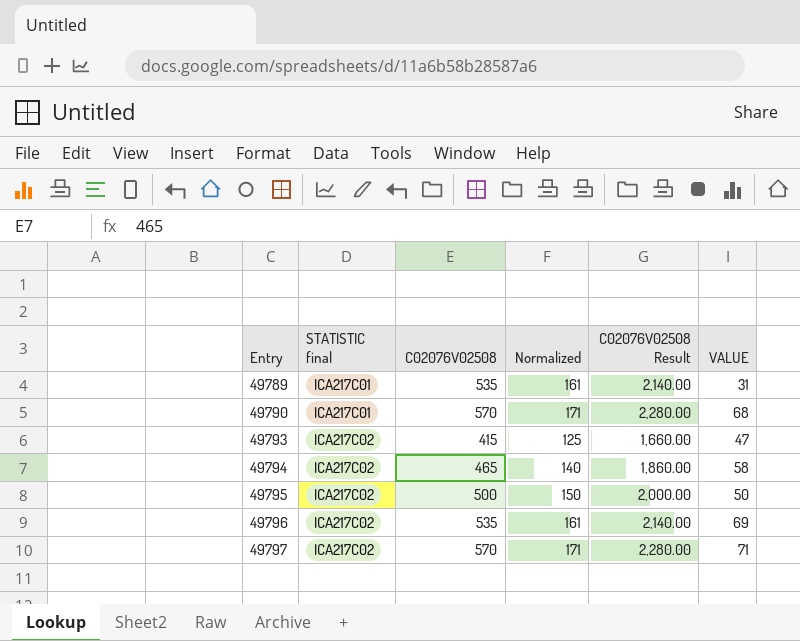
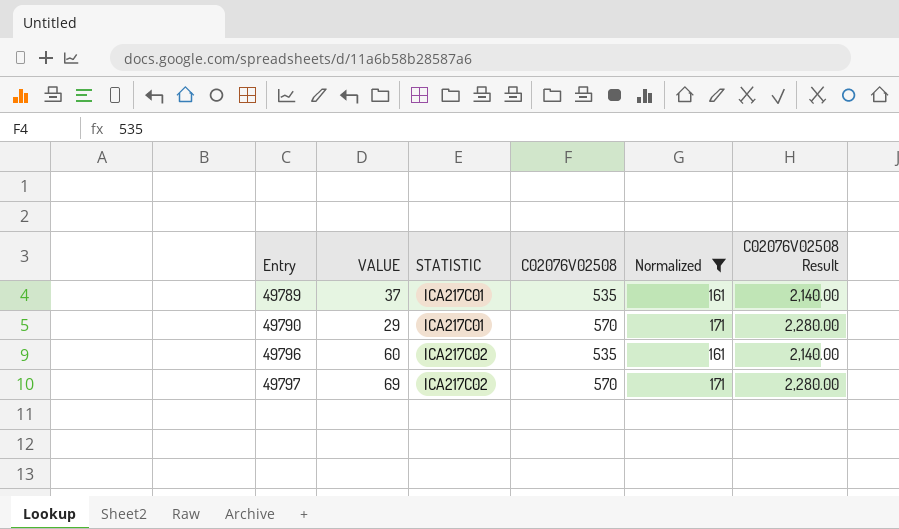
filter: none -> Normalized >= 161
column VALUE | position: 6 -> 2
column name: STATISTIC final -> STATISTIC
49789 | VALUE: 31 -> 37
49790 | VALUE: 68 -> 29
49796 | VALUE: 69 -> 60
49797 | VALUE: 71 -> 69

